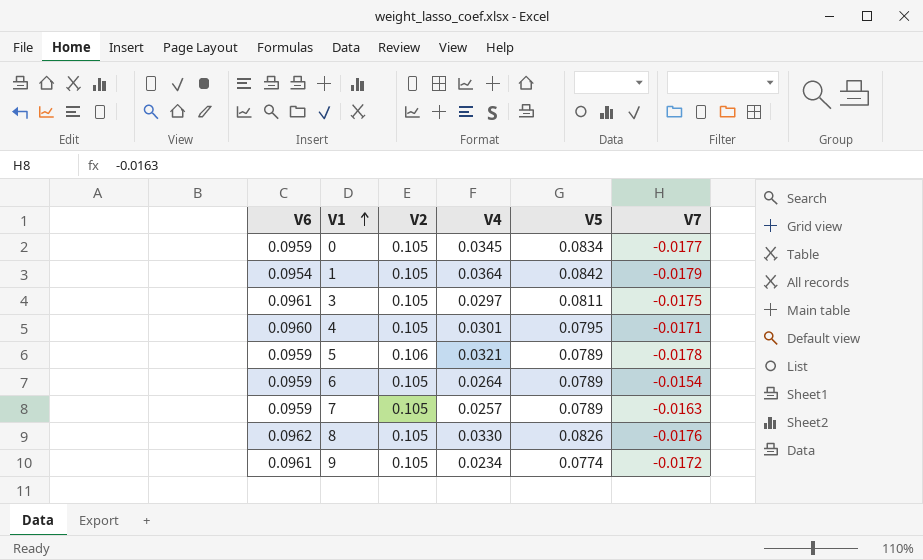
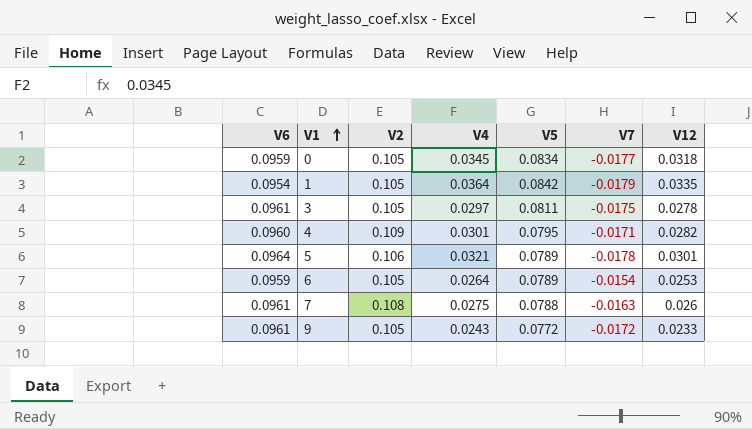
column V12 | position: none -> 7
row 8: 0.0962 | 0.105 | 0.0330 | 0.0826 | -0.0176 -> none
4 | V2: 0.105 -> 0.109
5 | V6: 0.0959 -> 0.0964
7 | V6: 0.0959 -> 0.0961
7 | V2: 0.105 -> 0.108
7 | V4: 0.0257 -> 0.0275
7 | V5: 0.0789 -> 0.0788
9 | V4: 0.0234 -> 0.0243
9 | V5: 0.0774 -> 0.0772

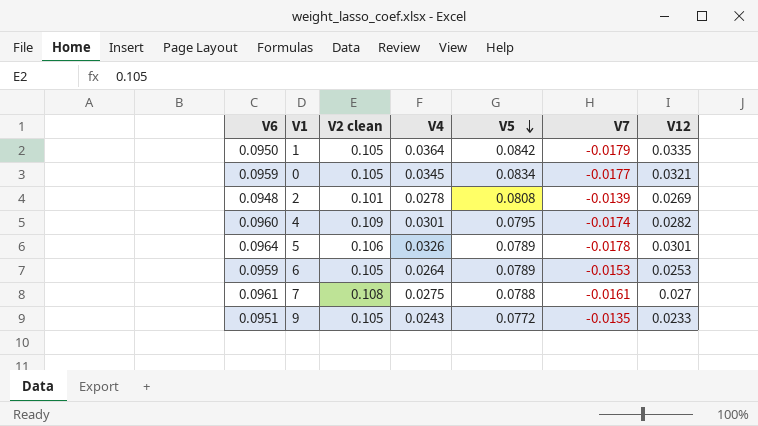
row order: V1 ascending -> V5 descending
column name: V2 -> V2 clean
row 3: 0.0961 | 0.105 | 0.0297 | 0.0811 | -0.0175 | 0.0278 -> none
1 | V6: 0.0954 -> 0.0950
0 | V12: 0.0318 -> 0.0321
row 2: none -> 0.0948 | 0.101 | 0.0278 | 0.0808 | -0.0139 | 0.0269
4 | V7: -0.0171 -> -0.0174
5 | V4: 0.0321 -> 0.0326
6 | V7: -0.0154 -> -0.0153
7 | V7: -0.0163 -> -0.0161
7 | V12: 0.026 -> 0.027
9 | V6: 0.0961 -> 0.0951
9 | V7: -0.0172 -> -0.0135

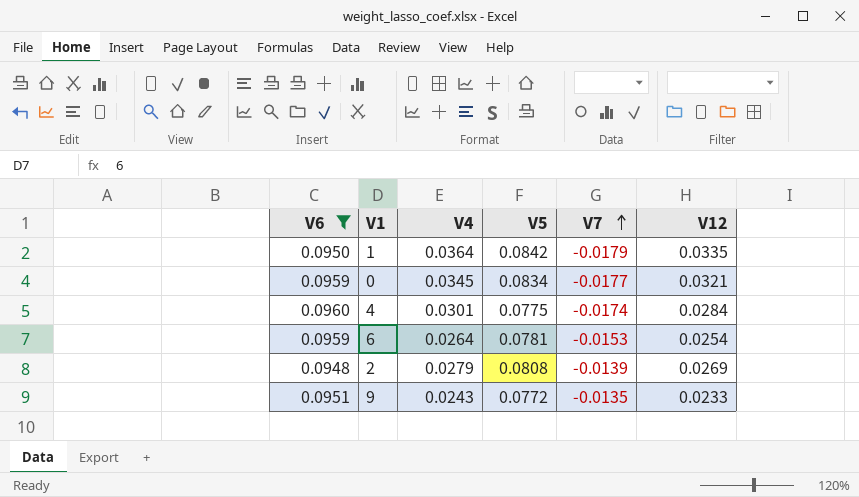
filter: none -> V6 <= 0.0960
row order: V5 descending -> V7 ascending
column V2 clean | position: 3 -> none
4 | V5: 0.0795 -> 0.0775
4 | V12: 0.0282 -> 0.0284
6 | V5: 0.0789 -> 0.0781
6 | V12: 0.0253 -> 0.0254
2 | V4: 0.0278 -> 0.0279

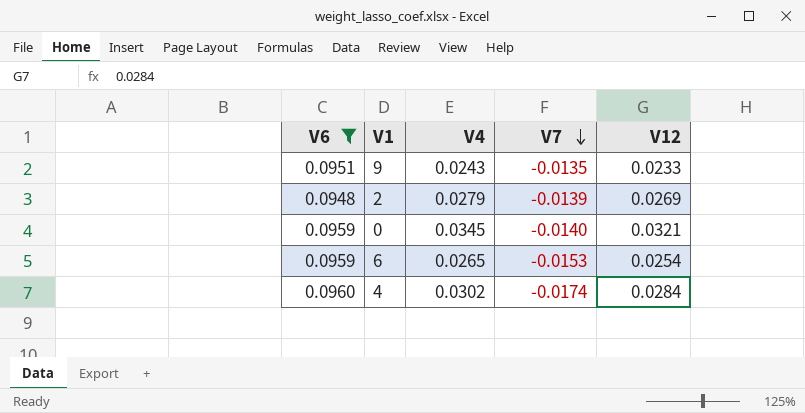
row order: V7 ascending -> V7 descending
column V5 | position: 4 -> none
row 1: 0.0950 | 0.0364 | 0.0842 | -0.0179 | 0.0335 -> none
0 | V7: -0.0177 -> -0.0140
6 | V4: 0.0264 -> 0.0265
4 | V4: 0.0301 -> 0.0302

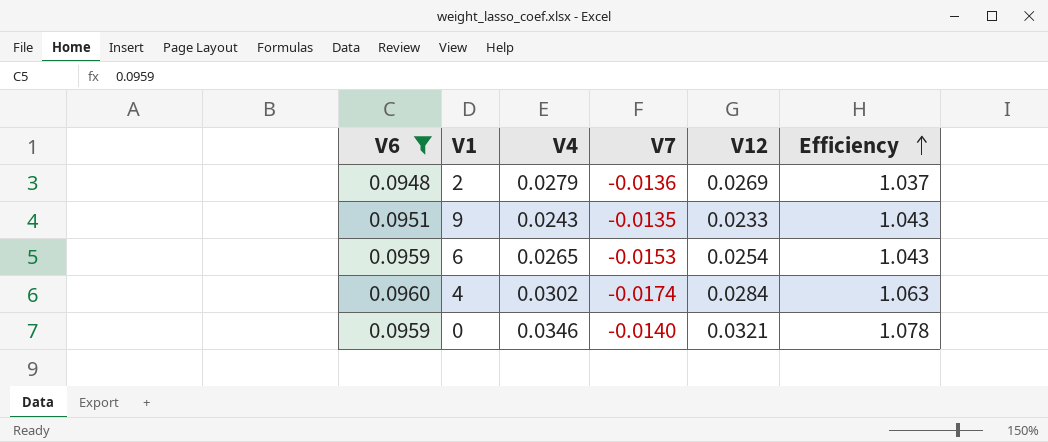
row order: V7 descending -> Efficiency ascending
column Efficiency | formula: none -> [V4] / [V12]
2 | V7: -0.0139 -> -0.0136
0 | V4: 0.0345 -> 0.0346

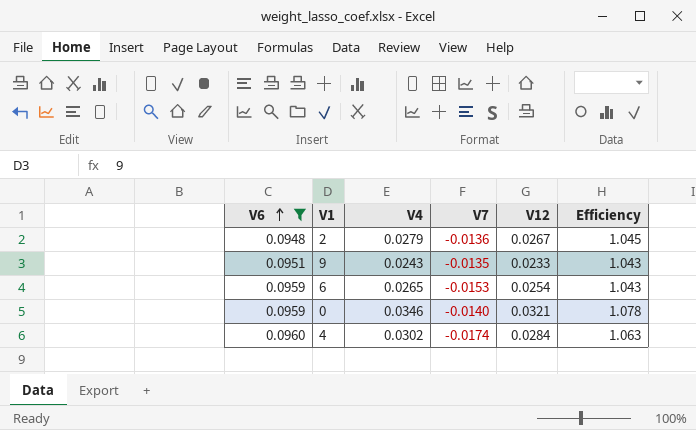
row order: Efficiency ascending -> V6 ascending
2 | V12: 0.0269 -> 0.0267
2 | Efficiency: 1.037 -> 1.045

